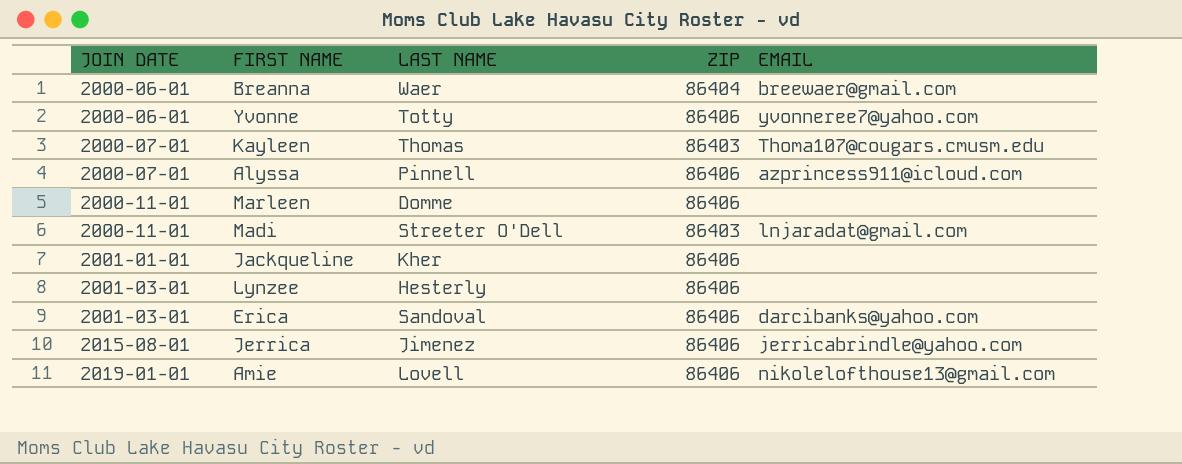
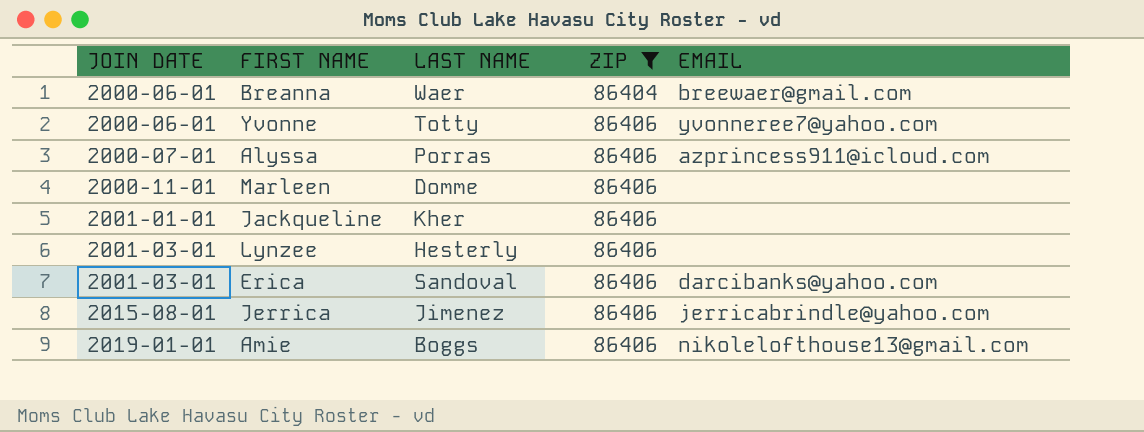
filter: none -> ZIP != 86403
Alyssa | LAST NAME: Pinnell -> Porras
Amie | LAST NAME: Lovell -> Boggs

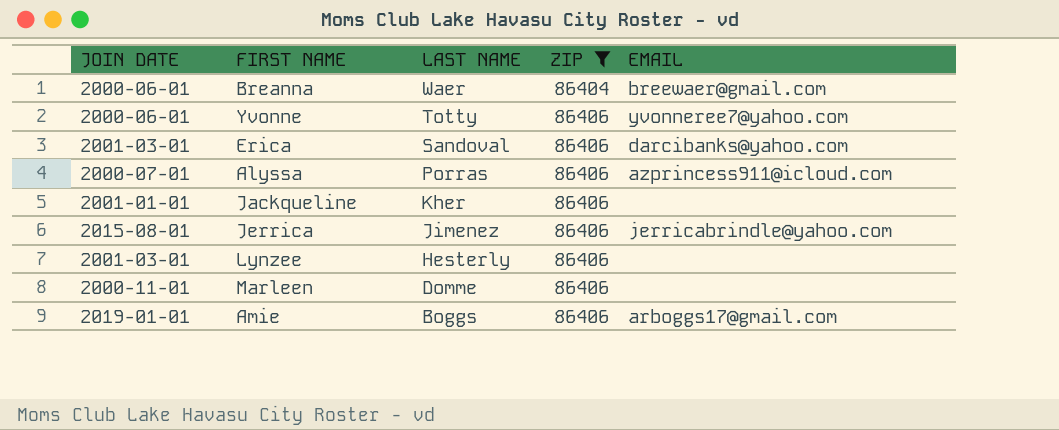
row order: JOIN DATE ascending -> LAST NAME descending
Amie | EMAIL: nikolelofthouse13@gmail.com -> arboggs17@gmail.com

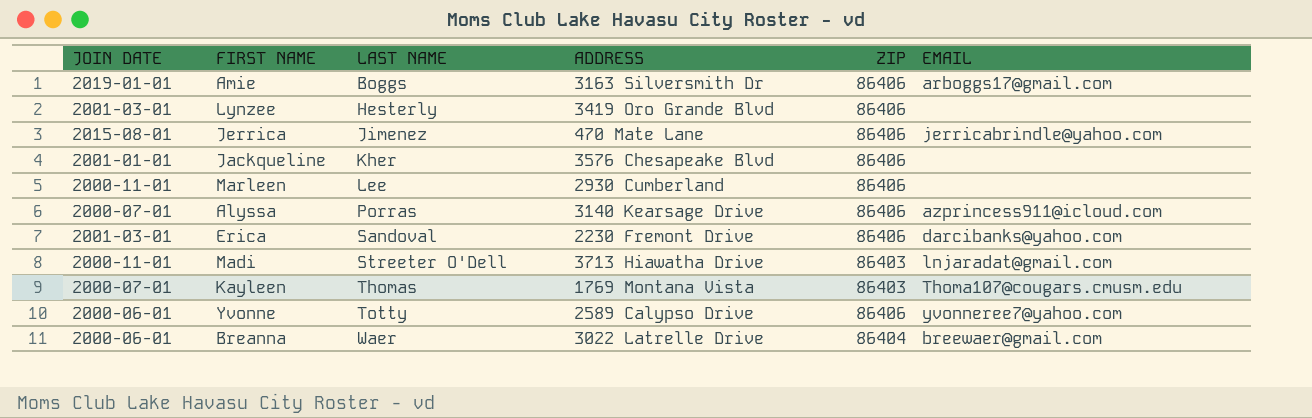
filter: ZIP != 86403 -> none
row order: LAST NAME descending -> LAST NAME ascending
column ADDRESS | position: none -> 4
Marleen | LAST NAME: Domme -> Lee

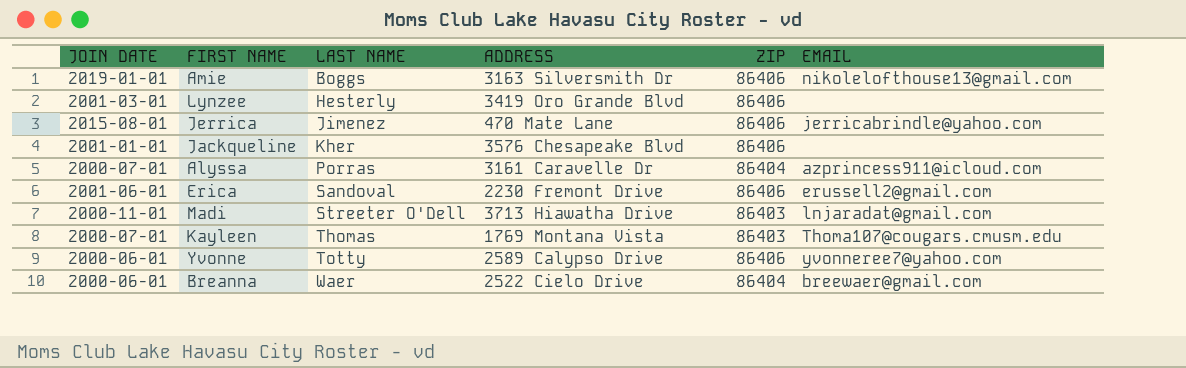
row Marleen: 2000-11-01 | Lee | 2930 Cumberland | 86406 | none -> none
Amie | EMAIL: arboggs17@gmail.com -> nikolelofthouse13@gmail.com
Alyssa | ADDRESS: 3140 Kearsage Drive -> 3161 Caravelle Dr
Alyssa | ZIP: 86406 -> 86404
Erica | JOIN DATE: 2001-03-01 -> 2001-06-01
Erica | EMAIL: darcibanks@yahoo.com -> erussell2@gmail.com
Breanna | ADDRESS: 3022 Latrelle Drive -> 2522 Cielo Drive

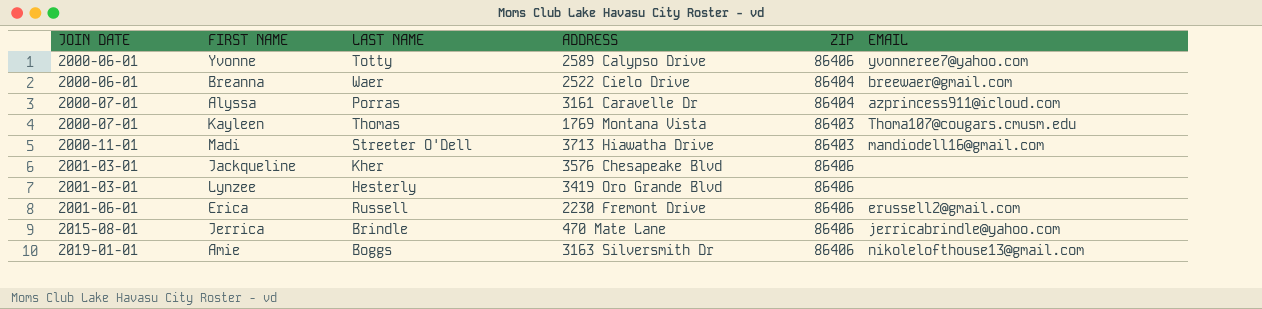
row order: LAST NAME ascending -> JOIN DATE ascending
Madi | EMAIL: lnjaradat@gmail.com -> mandiodell16@gmail.com
Jackqueline | JOIN DATE: 2001-01-01 -> 2001-03-01
Erica | LAST NAME: Sandoval -> Russell
Jerrica | LAST NAME: Jimenez -> Brindle

